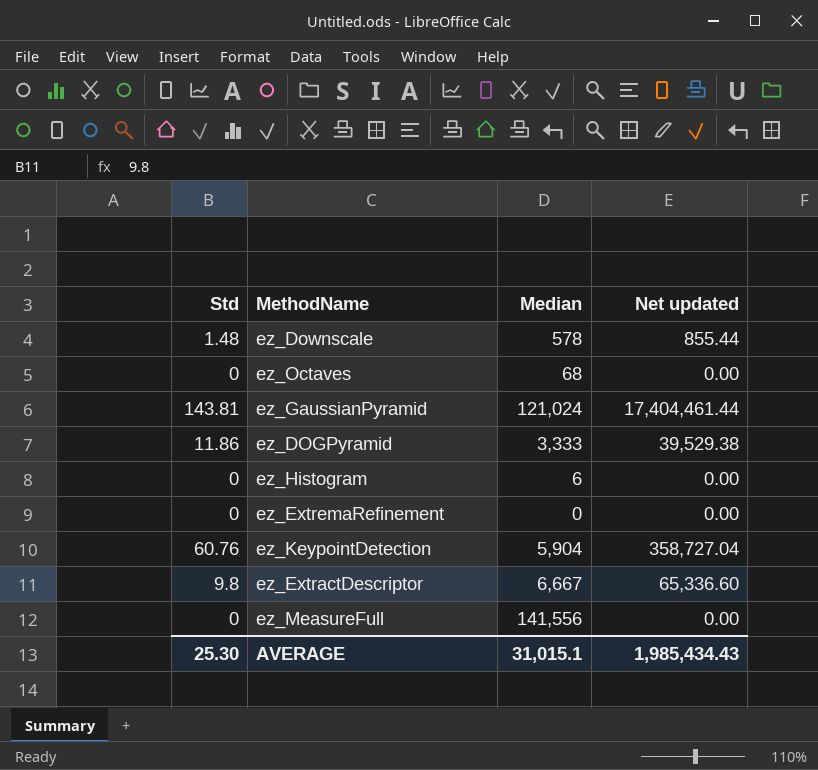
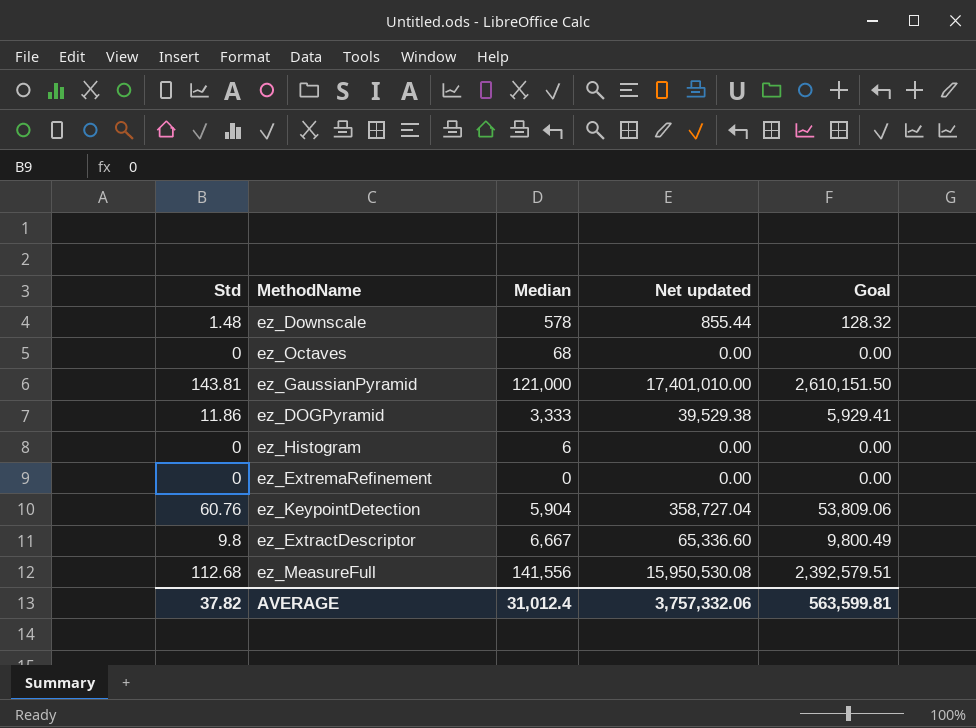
column Goal | formula: none -> [Net updated] * 0.15
ez_GaussianPyramid | Median: 121,024 -> 121,000
ez_GaussianPyramid | Net updated: 17,404,461.44 -> 17,401,010.00
ez_MeasureFull | Std: 0 -> 112.68
ez_MeasureFull | Net updated: 0.00 -> 15,950,530.08
AVERAGE | Std: 25.30 -> 37.82
AVERAGE | Median: 31,015.1 -> 31,012.4
AVERAGE | Net updated: 1,985,434.43 -> 3,757,332.06

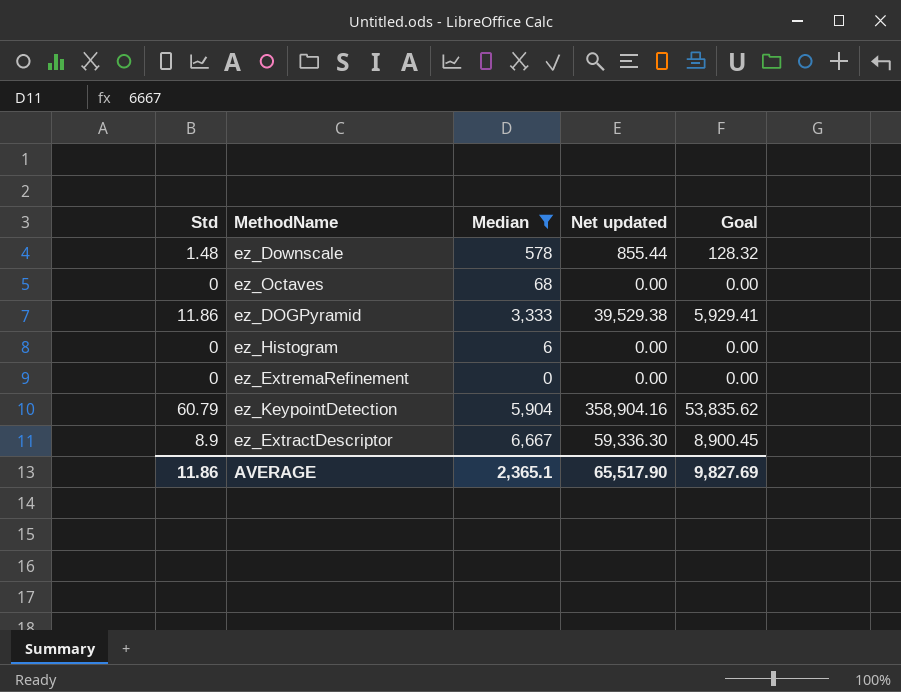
filter: none -> Median <= 6,667
ez_KeypointDetection | Std: 60.76 -> 60.79
ez_KeypointDetection | Net updated: 358,727.04 -> 358,904.16
ez_KeypointDetection | Goal: 53,809.06 -> 53,835.62
ez_ExtractDescriptor | Std: 9.8 -> 8.9
ez_ExtractDescriptor | Net updated: 65,336.60 -> 59,336.30
ez_ExtractDescriptor | Goal: 9,800.49 -> 8,900.45
AVERAGE | Std: 37.82 -> 11.86
AVERAGE | Median: 31,012.4 -> 2,365.1
AVERAGE | Net updated: 3,757,332.06 -> 65,517.90
AVERAGE | Goal: 563,599.81 -> 9,827.69

